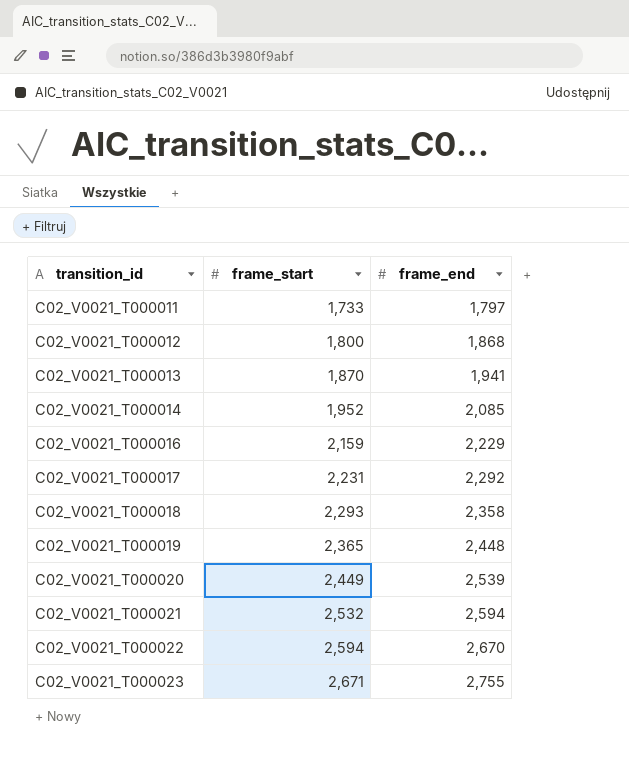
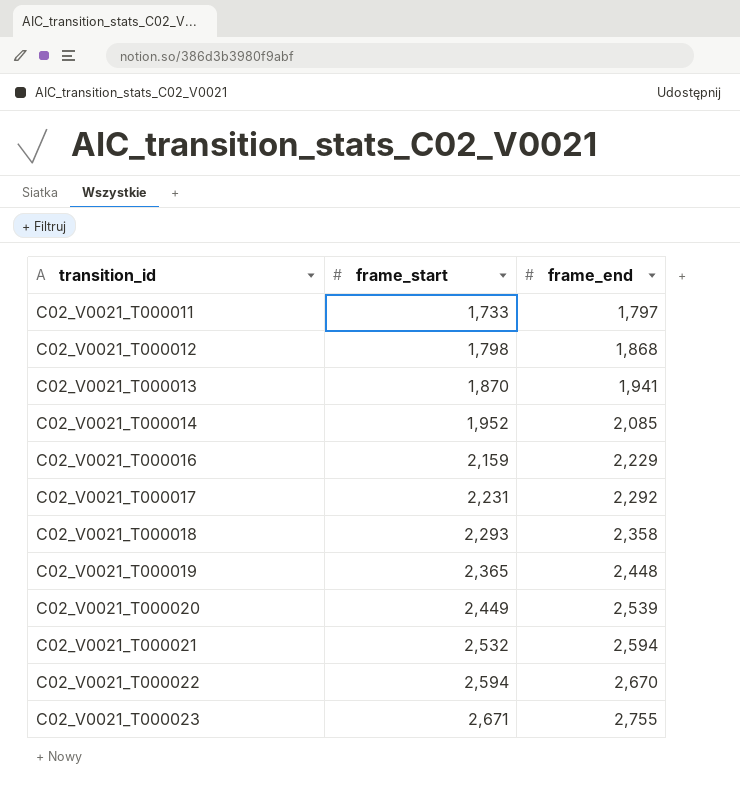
C02_V0021_T000012 | frame_start: 1,800 -> 1,798

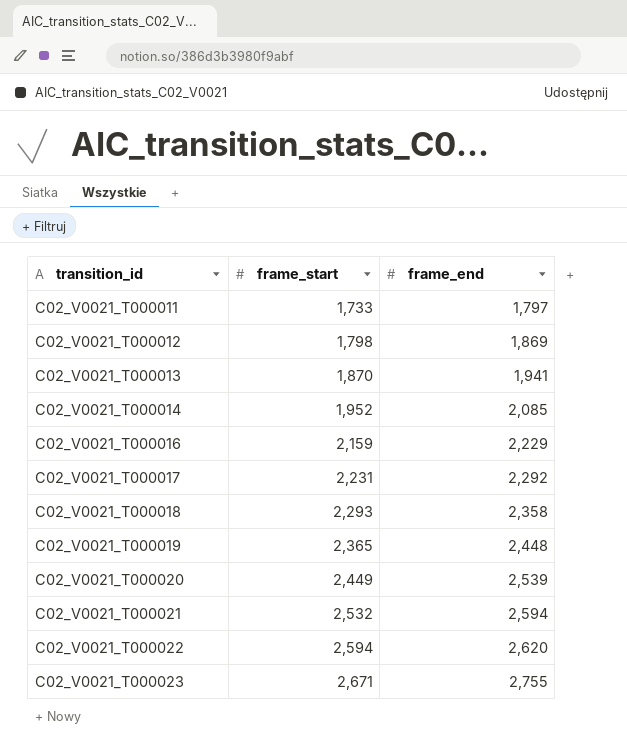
C02_V0021_T000012 | frame_end: 1,868 -> 1,869
C02_V0021_T000022 | frame_end: 2,670 -> 2,620

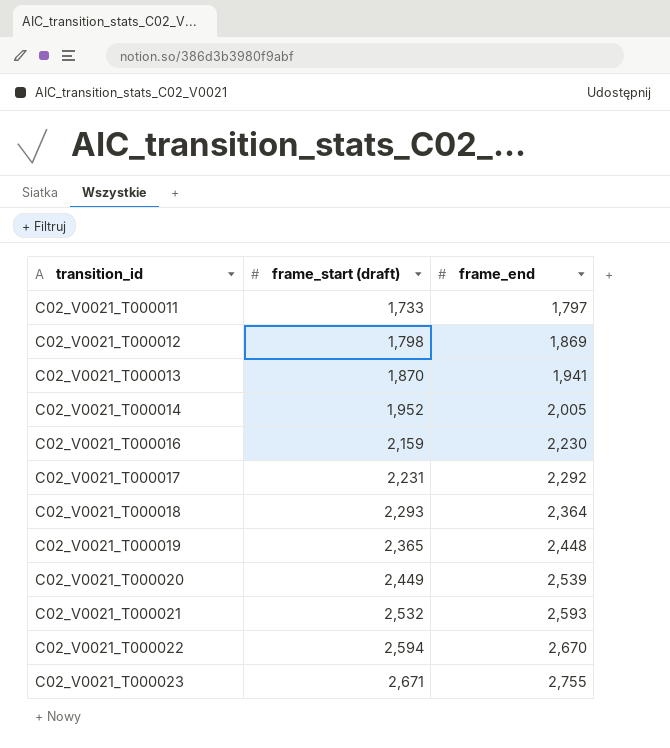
column name: frame_start -> frame_start (draft)
C02_V0021_T000014 | frame_end: 2,085 -> 2,005
C02_V0021_T000016 | frame_end: 2,229 -> 2,230
C02_V0021_T000018 | frame_end: 2,358 -> 2,364
C02_V0021_T000021 | frame_end: 2,594 -> 2,593
C02_V0021_T000022 | frame_end: 2,620 -> 2,670

